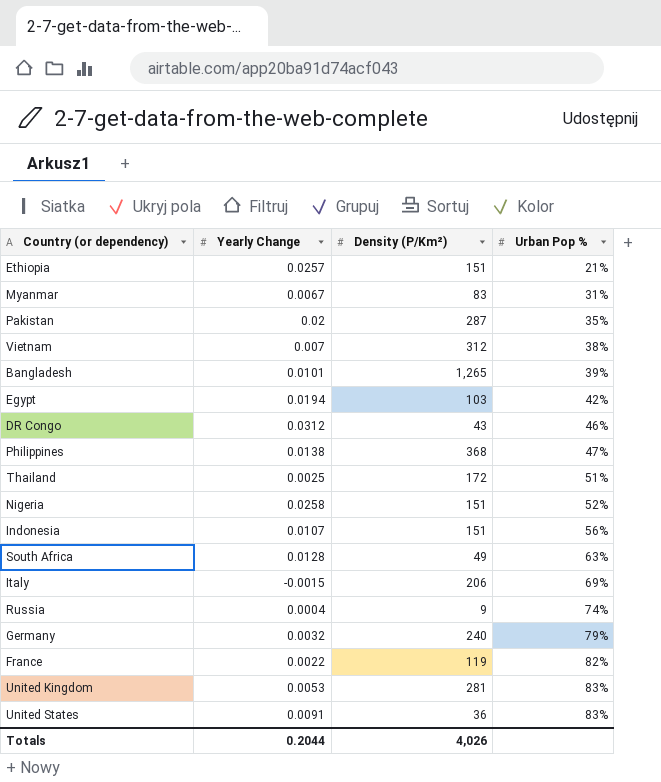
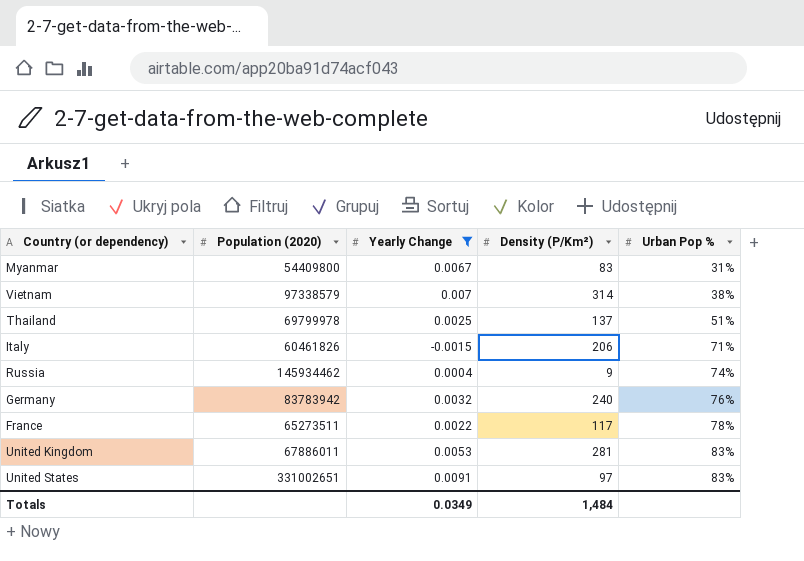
filter: none -> Yearly Change <= 0.0091
column Population (2020) | position: none -> 2
Vietnam | Density (P/Km²): 312 -> 314
Thailand | Density (P/Km²): 172 -> 137
Italy | Urban Pop %: 69% -> 71%
Germany | Urban Pop %: 79% -> 76%
France | Density (P/Km²): 119 -> 117
France | Urban Pop %: 82% -> 78%
United States | Density (P/Km²): 36 -> 97
Totals | Yearly Change: 0.2044 -> 0.0349
Totals | Density (P/Km²): 4,026 -> 1,484

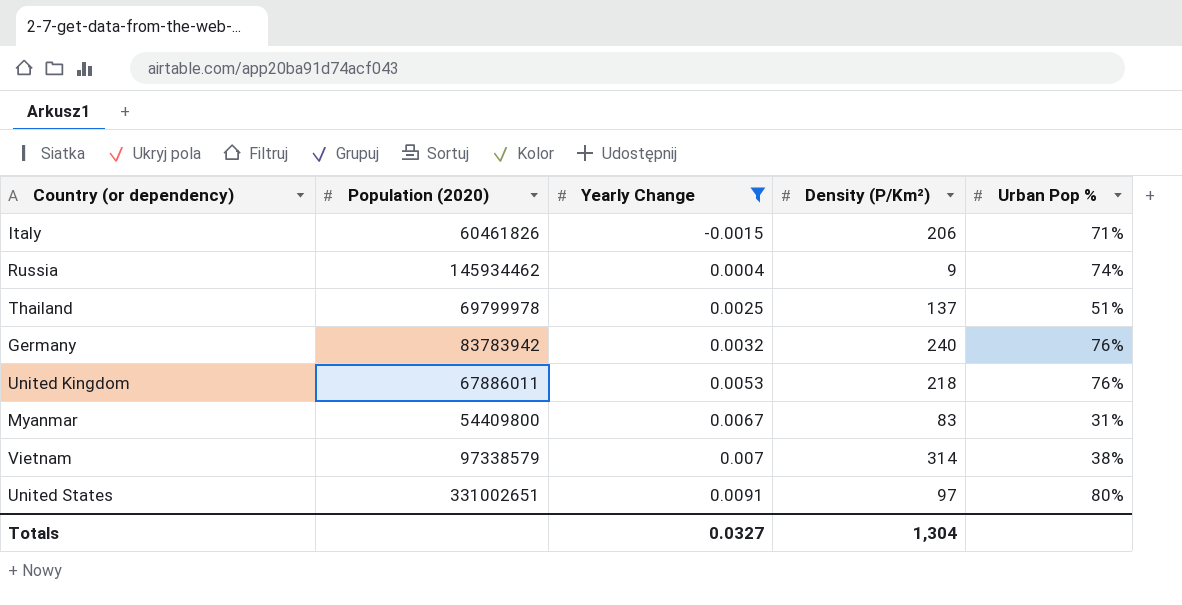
row order: Urban Pop % ascending -> Yearly Change ascending
row France: 65273511 | 0.0022 | 117 | 78% -> none
United Kingdom | Density (P/Km²): 281 -> 218
United Kingdom | Urban Pop %: 83% -> 76%
United States | Urban Pop %: 83% -> 80%
Totals | Yearly Change: 0.0349 -> 0.0327
Totals | Density (P/Km²): 1,484 -> 1,304

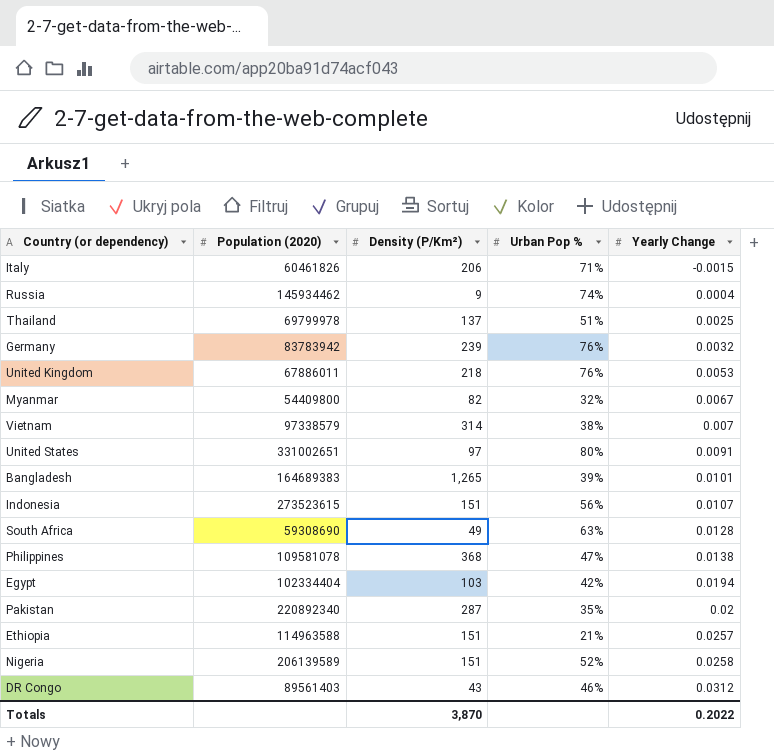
filter: Yearly Change <= 0.0091 -> none
column Yearly Change | position: 3 -> 5
Germany | Density (P/Km²): 240 -> 239
Myanmar | Density (P/Km²): 83 -> 82
Myanmar | Urban Pop %: 31% -> 32%
Totals | Density (P/Km²): 1,304 -> 3,870
Totals | Yearly Change: 0.0327 -> 0.2022

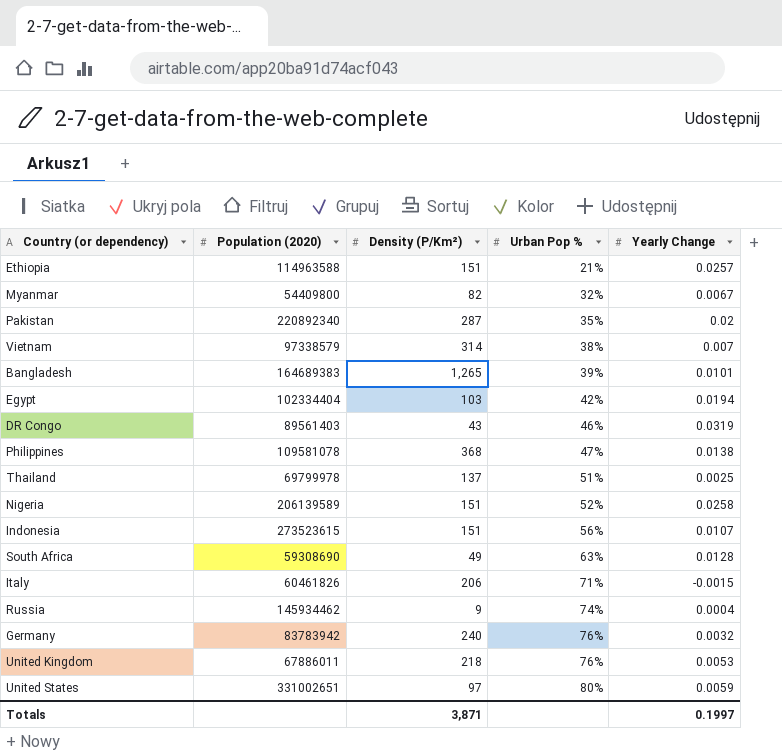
row order: Yearly Change ascending -> Urban Pop % ascending
DR Congo | Yearly Change: 0.0312 -> 0.0319
Germany | Density (P/Km²): 239 -> 240
United States | Yearly Change: 0.0091 -> 0.0059
Totals | Density (P/Km²): 3,870 -> 3,871
Totals | Yearly Change: 0.2022 -> 0.1997

